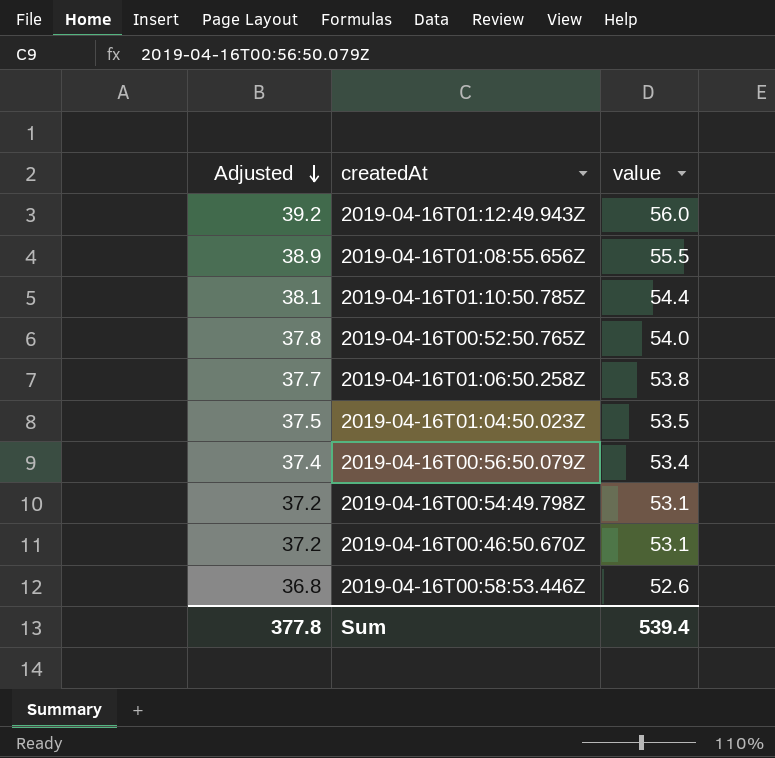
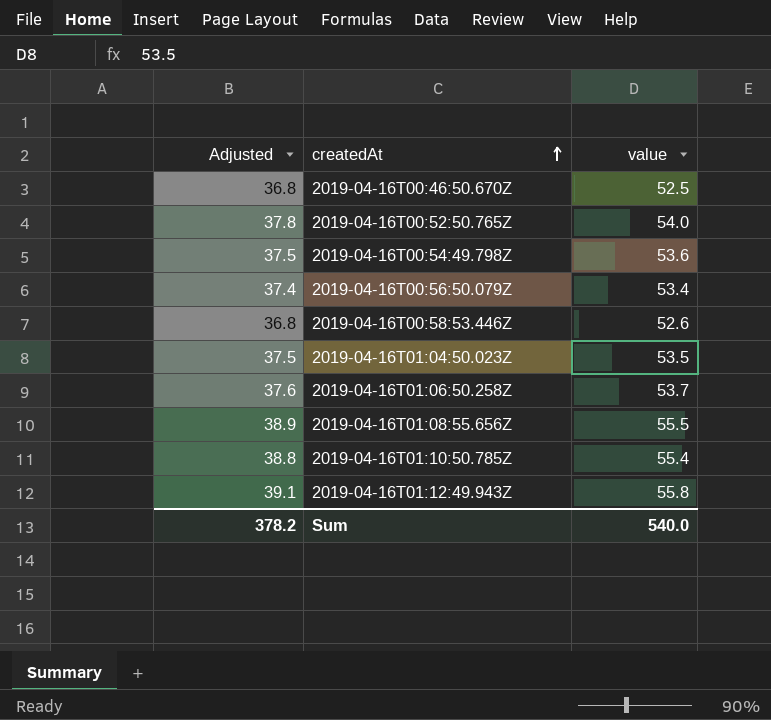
row order: Adjusted descending -> createdAt ascending
2019-04-16T00:46:50.670Z | Adjusted: 37.2 -> 36.8
2019-04-16T00:46:50.670Z | value: 53.1 -> 52.5
2019-04-16T00:54:49.798Z | Adjusted: 37.2 -> 37.5
2019-04-16T00:54:49.798Z | value: 53.1 -> 53.6
2019-04-16T01:06:50.258Z | Adjusted: 37.7 -> 37.6
2019-04-16T01:06:50.258Z | value: 53.8 -> 53.7
2019-04-16T01:10:50.785Z | Adjusted: 38.1 -> 38.8
2019-04-16T01:10:50.785Z | value: 54.4 -> 55.4
2019-04-16T01:12:49.943Z | Adjusted: 39.2 -> 39.1
2019-04-16T01:12:49.943Z | value: 56.0 -> 55.8
Sum | Adjusted: 377.8 -> 378.2
Sum | value: 539.4 -> 540.0

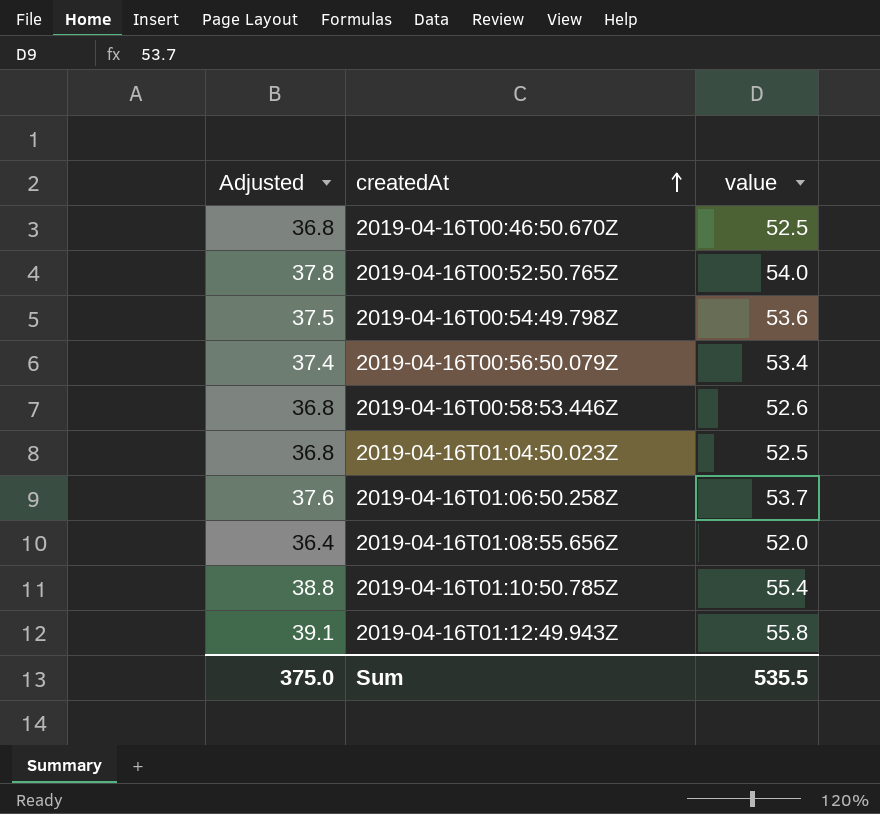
2019-04-16T01:04:50.023Z | Adjusted: 37.5 -> 36.8
2019-04-16T01:04:50.023Z | value: 53.5 -> 52.5
2019-04-16T01:08:55.656Z | Adjusted: 38.9 -> 36.4
2019-04-16T01:08:55.656Z | value: 55.5 -> 52.0
Sum | Adjusted: 378.2 -> 375.0
Sum | value: 540.0 -> 535.5

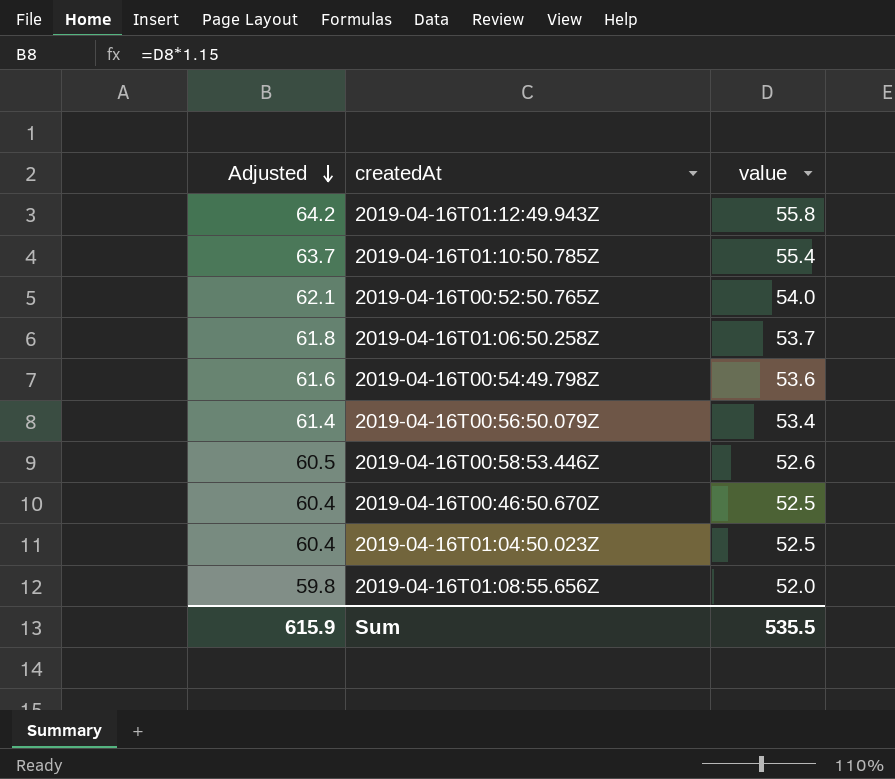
row order: createdAt ascending -> Adjusted descending
column Adjusted | formula: [value] * 0.7 -> [value] * 1.15
Sum | Adjusted: 375.0 -> 615.9

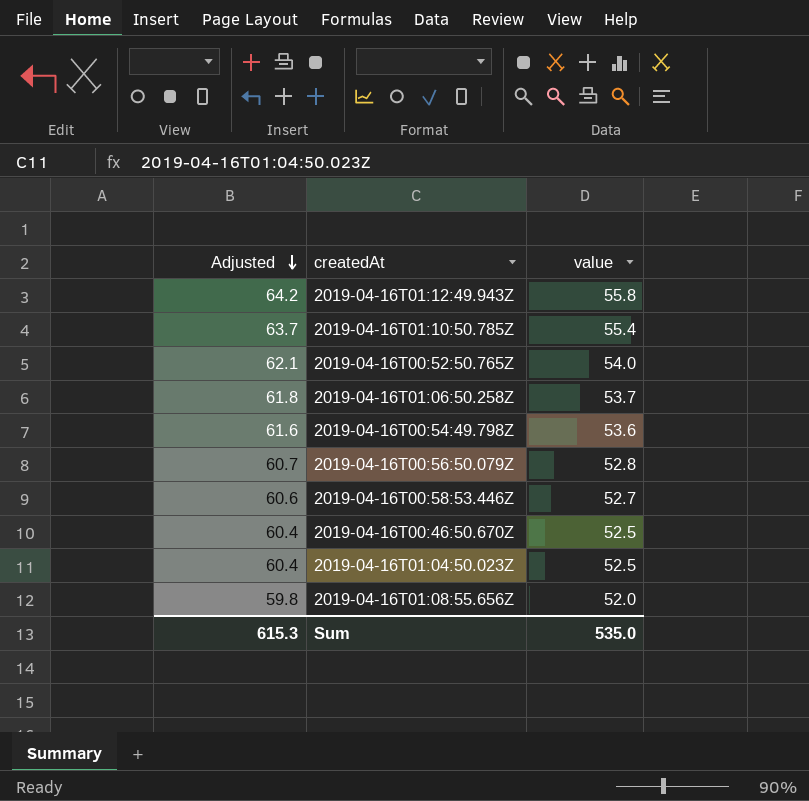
2019-04-16T00:56:50.079Z | Adjusted: 61.4 -> 60.7
2019-04-16T00:56:50.079Z | value: 53.4 -> 52.8
2019-04-16T00:58:53.446Z | Adjusted: 60.5 -> 60.6
2019-04-16T00:58:53.446Z | value: 52.6 -> 52.7
Sum | Adjusted: 615.9 -> 615.3
Sum | value: 535.5 -> 535.0

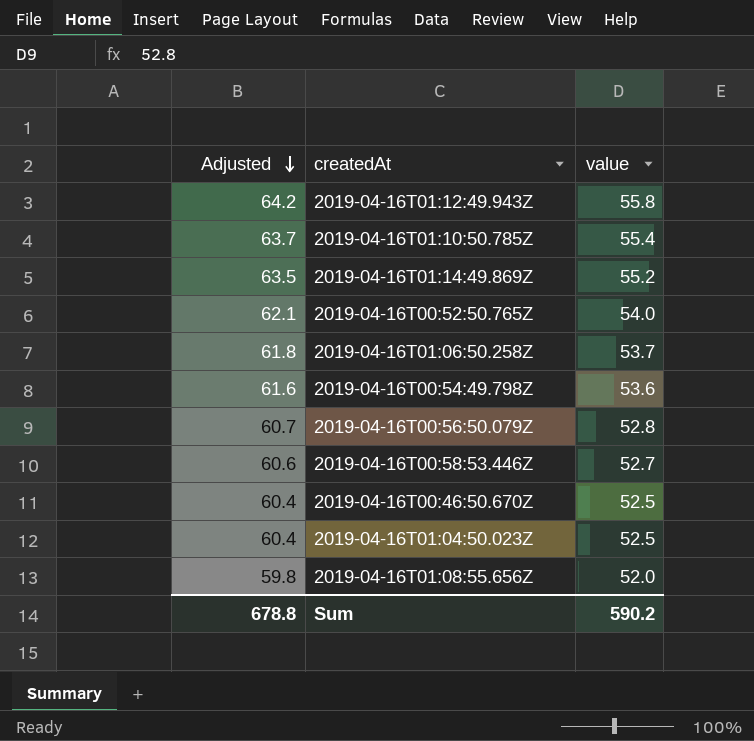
row 2019-04-16T01:14:49.869Z: none -> 63.5 | 55.2
Sum | Adjusted: 615.3 -> 678.8
Sum | value: 535.0 -> 590.2

